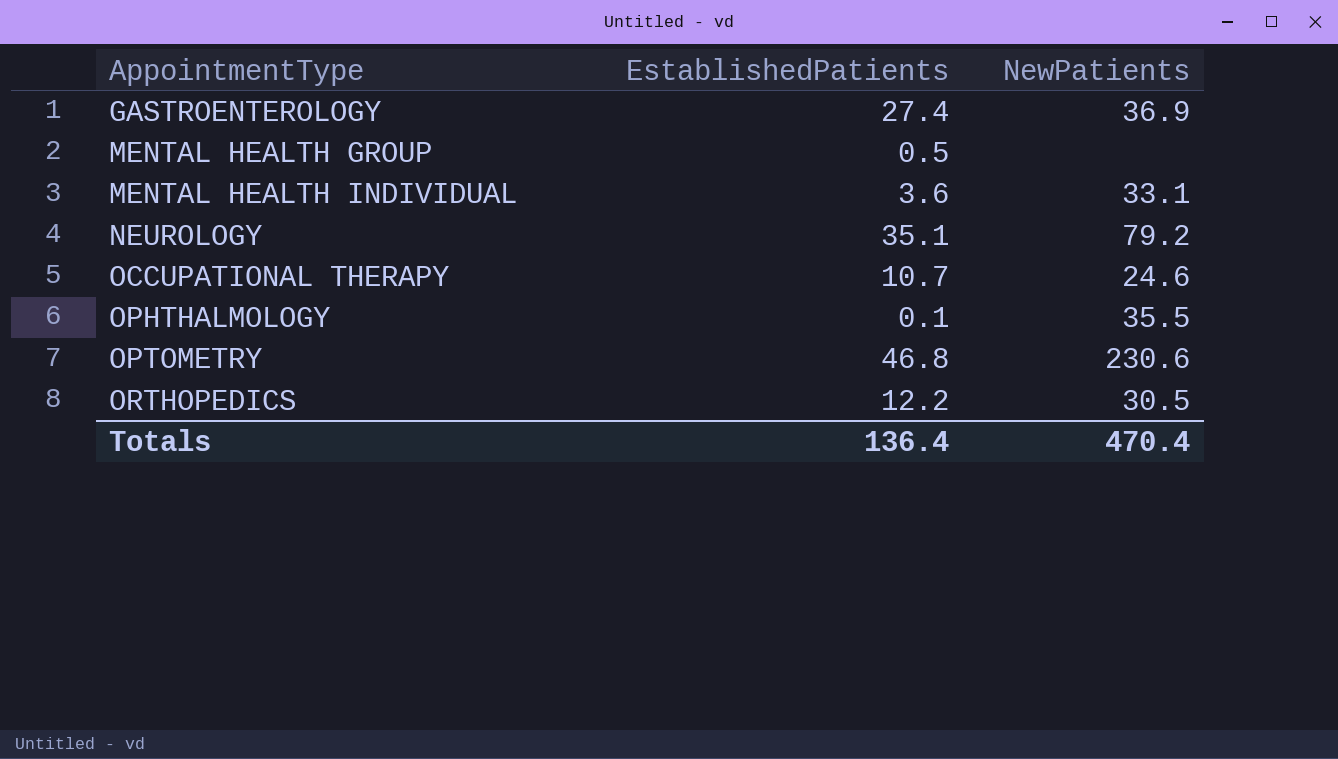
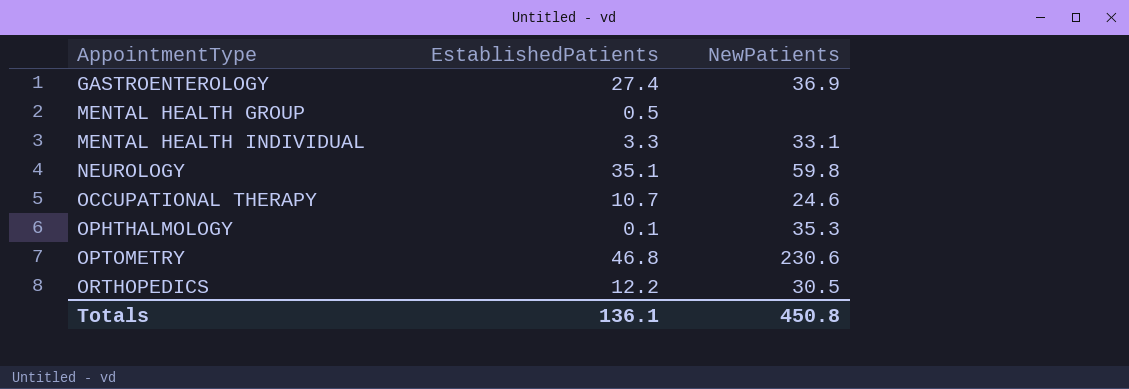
MENTAL HEALTH INDIVIDUAL | EstablishedPatients: 3.6 -> 3.3
NEUROLOGY | NewPatients: 79.2 -> 59.8
OPHTHALMOLOGY | NewPatients: 35.5 -> 35.3
Totals | EstablishedPatients: 136.4 -> 136.1
Totals | NewPatients: 470.4 -> 450.8

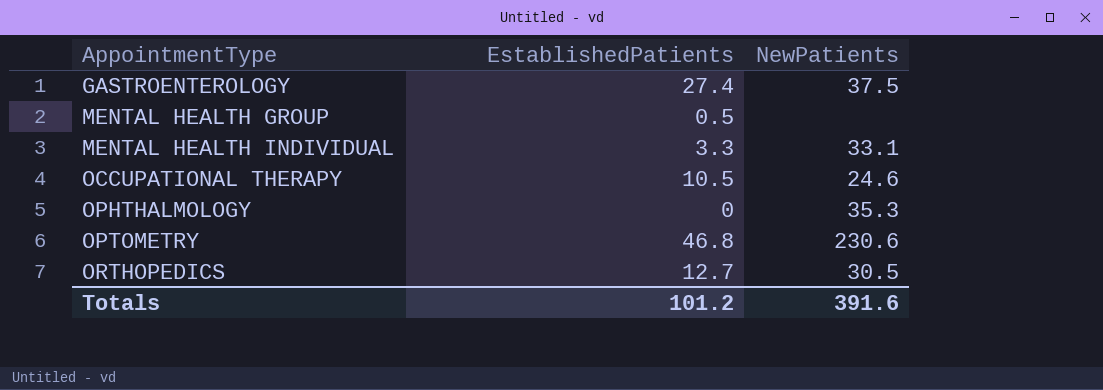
row NEUROLOGY: 35.1 | 59.8 -> none
GASTROENTEROLOGY | NewPatients: 36.9 -> 37.5
OCCUPATIONAL THERAPY | EstablishedPatients: 10.7 -> 10.5
OPHTHALMOLOGY | EstablishedPatients: 0.1 -> 0
ORTHOPEDICS | EstablishedPatients: 12.2 -> 12.7
Totals | EstablishedPatients: 136.1 -> 101.2
Totals | NewPatients: 450.8 -> 391.6

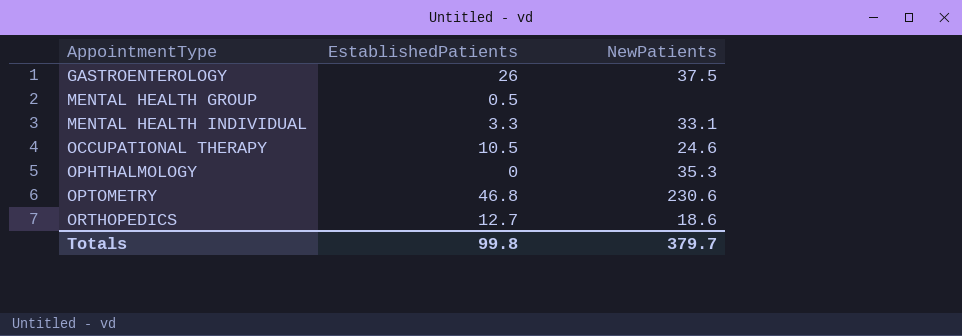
GASTROENTEROLOGY | EstablishedPatients: 27.4 -> 26
ORTHOPEDICS | NewPatients: 30.5 -> 18.6
Totals | EstablishedPatients: 101.2 -> 99.8
Totals | NewPatients: 391.6 -> 379.7

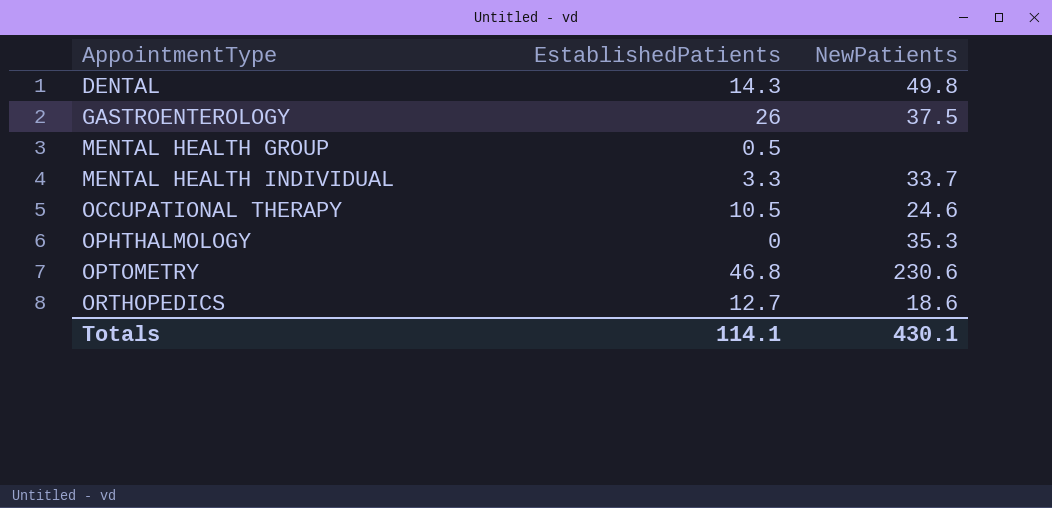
row DENTAL: none -> 14.3 | 49.8
MENTAL HEALTH INDIVIDUAL | NewPatients: 33.1 -> 33.7
Totals | EstablishedPatients: 99.8 -> 114.1
Totals | NewPatients: 379.7 -> 430.1

